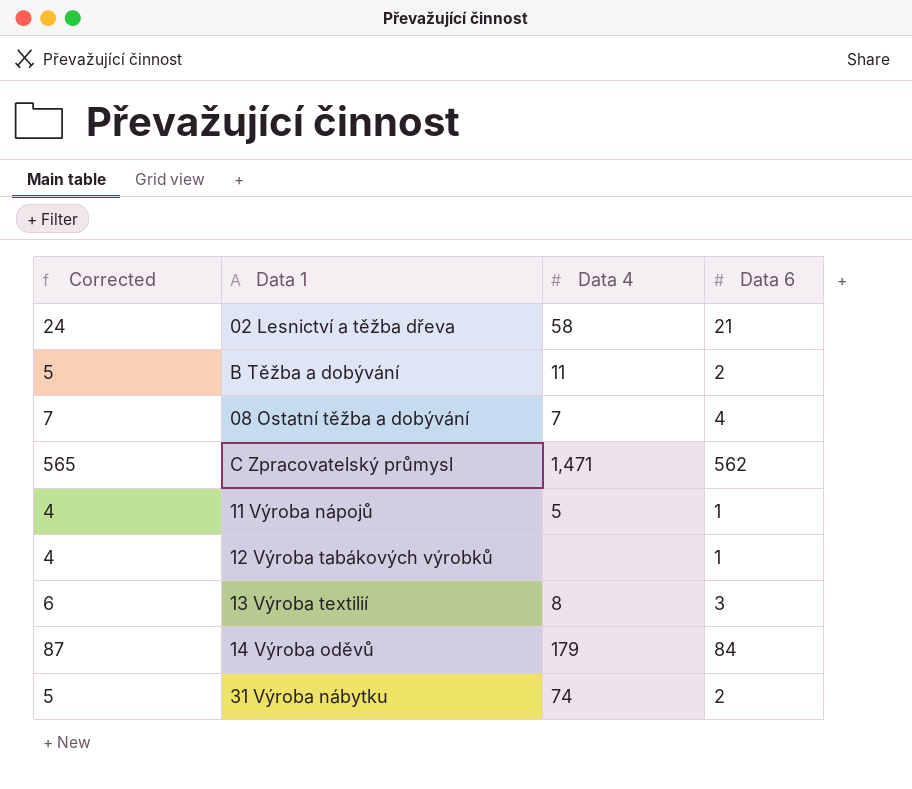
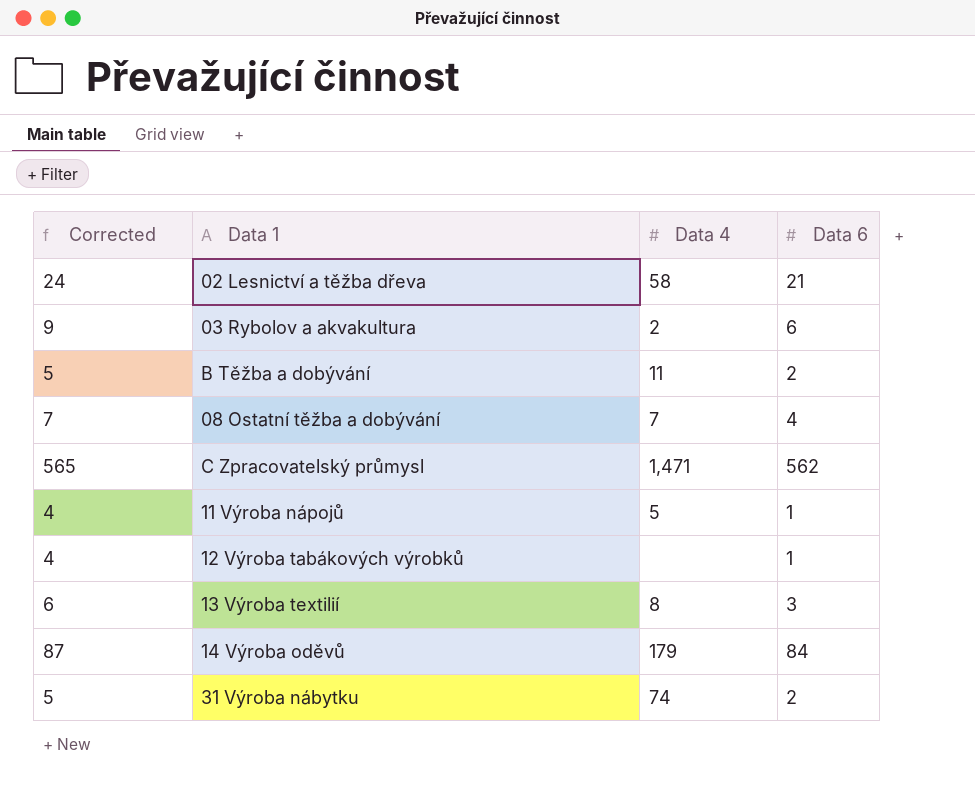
row 03 Rybolov a akvakultura: none -> 9 | 2 | 6

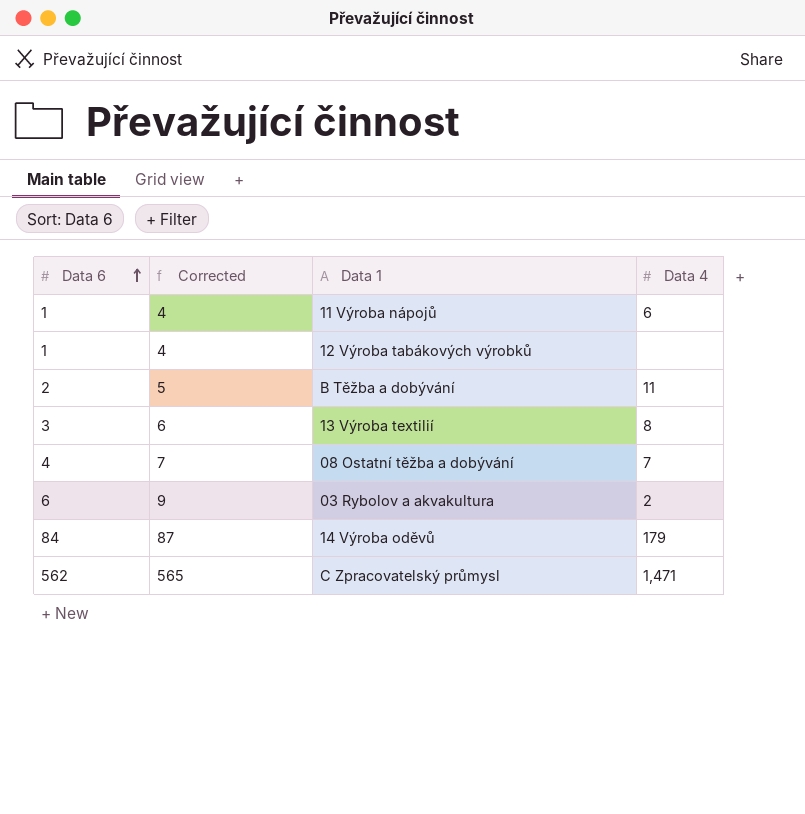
row order: none -> Data 6 ascending
column Data 6 | position: 4 -> 1
row 02 Lesnictví a těžba dřeva: 24 | 58 | 21 -> none
row 31 Výroba nábytku: 5 | 74 | 2 -> none
11 Výroba nápojů | Data 4: 5 -> 6

